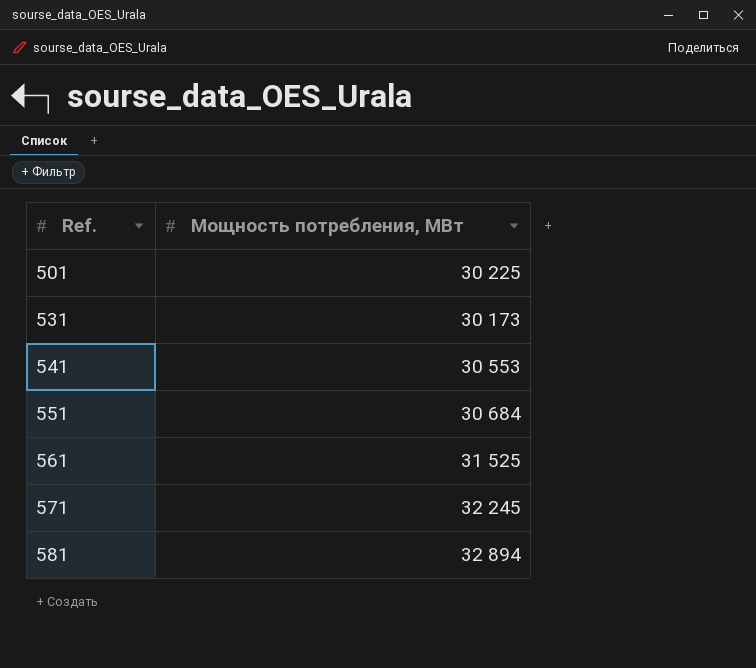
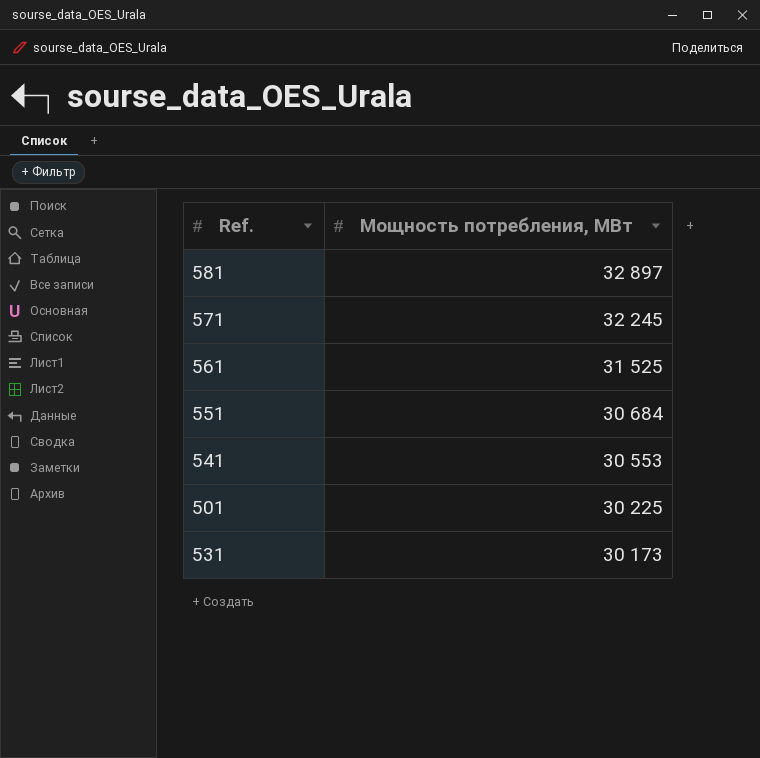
row order: Ref. ascending -> Мощность потребления, МВт descending
581 | Мощность потребления, МВт: 32 894 -> 32 897

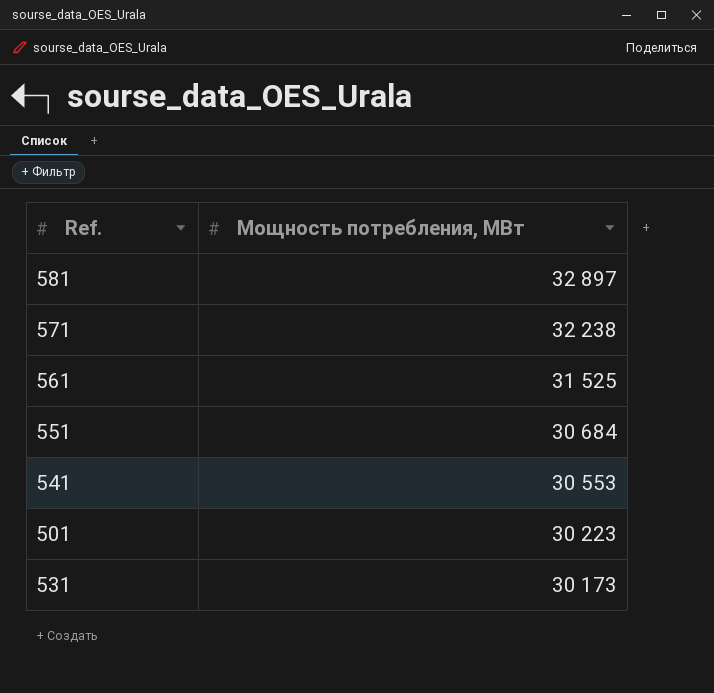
571 | Мощность потребления, МВт: 32 245 -> 32 238
501 | Мощность потребления, МВт: 30 225 -> 30 223

